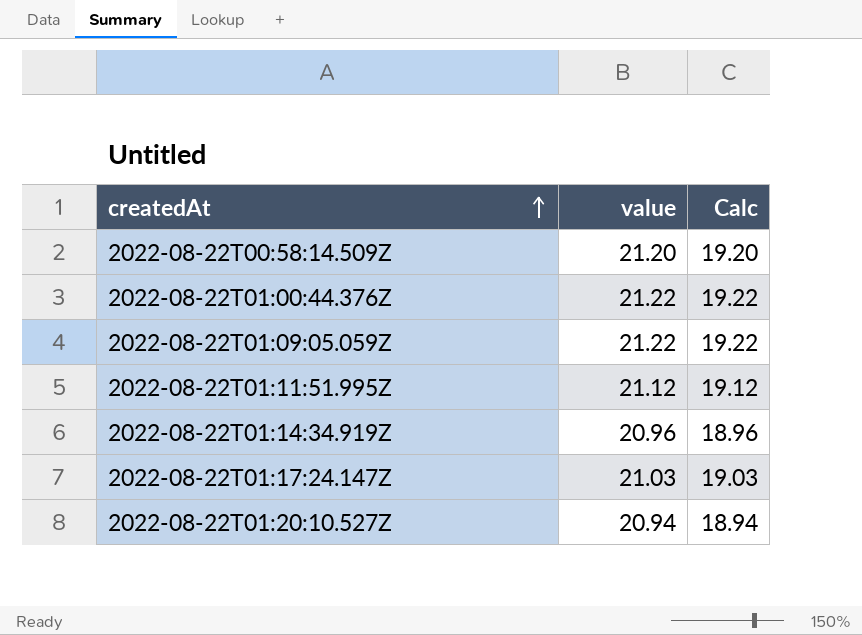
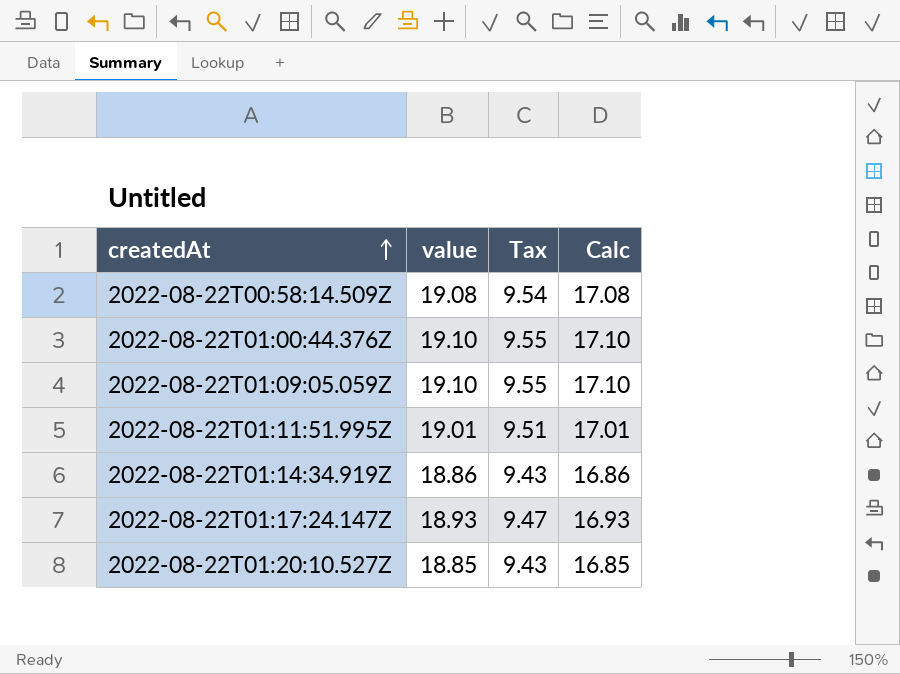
column Tax | formula: none -> [value] * 0.5
2022-08-22T00:58:14.509Z | value: 21.20 -> 19.08
2022-08-22T00:58:14.509Z | Calc: 19.20 -> 17.08
2022-08-22T01:00:44.376Z | value: 21.22 -> 19.10
2022-08-22T01:00:44.376Z | Calc: 19.22 -> 17.10
2022-08-22T01:09:05.059Z | value: 21.22 -> 19.10
2022-08-22T01:09:05.059Z | Calc: 19.22 -> 17.10
2022-08-22T01:11:51.995Z | value: 21.12 -> 19.01
2022-08-22T01:11:51.995Z | Calc: 19.12 -> 17.01
2022-08-22T01:14:34.919Z | value: 20.96 -> 18.86
2022-08-22T01:14:34.919Z | Calc: 18.96 -> 16.86
2022-08-22T01:17:24.147Z | value: 21.03 -> 18.93
2022-08-22T01:17:24.147Z | Calc: 19.03 -> 16.93
2022-08-22T01:20:10.527Z | value: 20.94 -> 18.85
2022-08-22T01:20:10.527Z | Calc: 18.94 -> 16.85

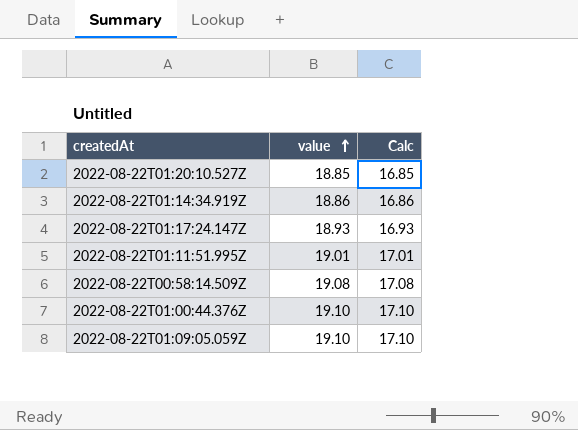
row order: createdAt ascending -> value ascending
column Tax | formula: [value] * 0.5 -> none

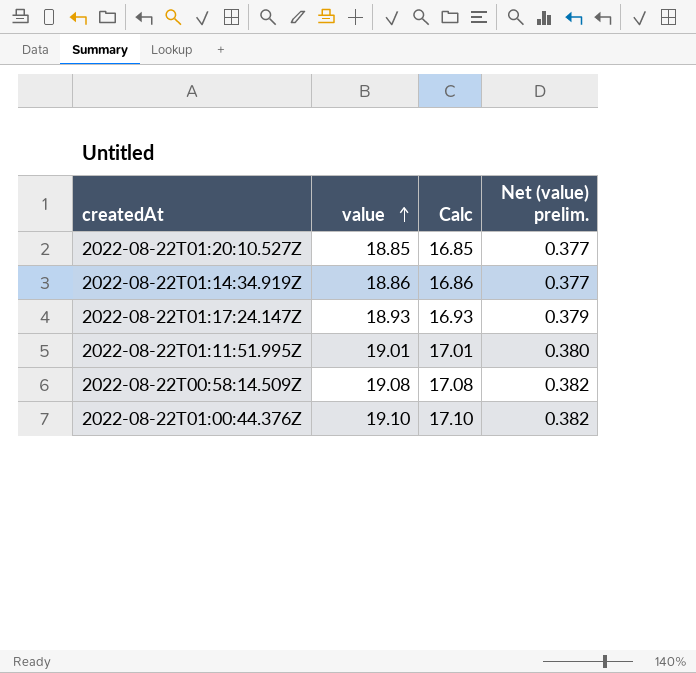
column Net (value) prelim. | formula: none -> [value] * 0.02
row 2022-08-22T01:09:05.059Z: 19.10 | 17.10 -> none

